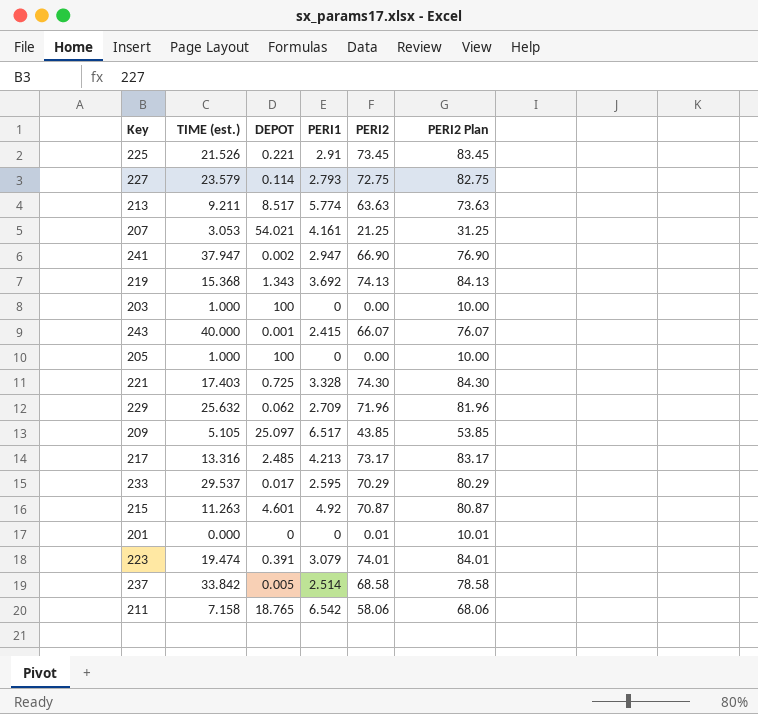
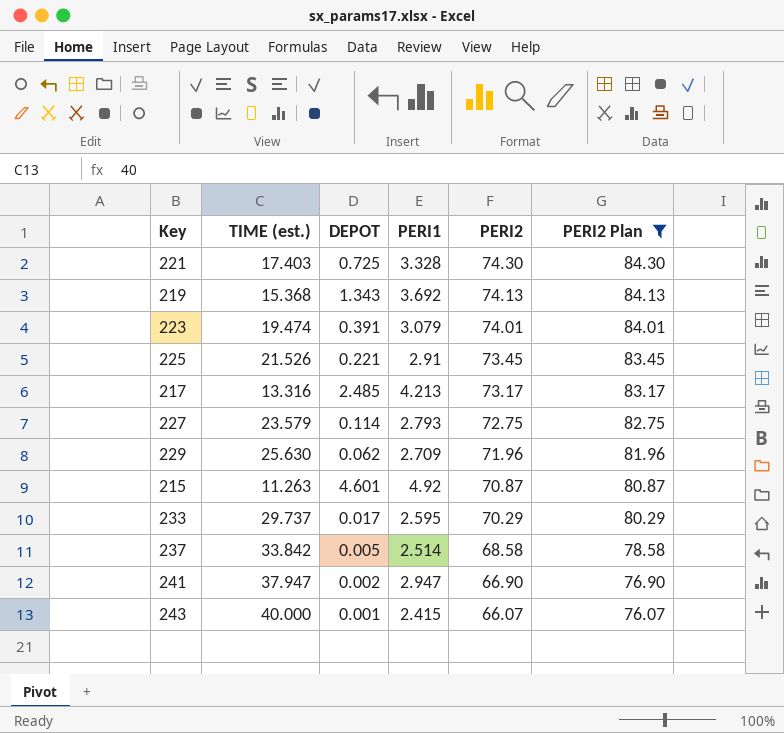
filter: none -> PERI2 Plan >= 76.07
row order: none -> PERI2 descending
229 | TIME (est.): 25.632 -> 25.630
233 | TIME (est.): 29.537 -> 29.737

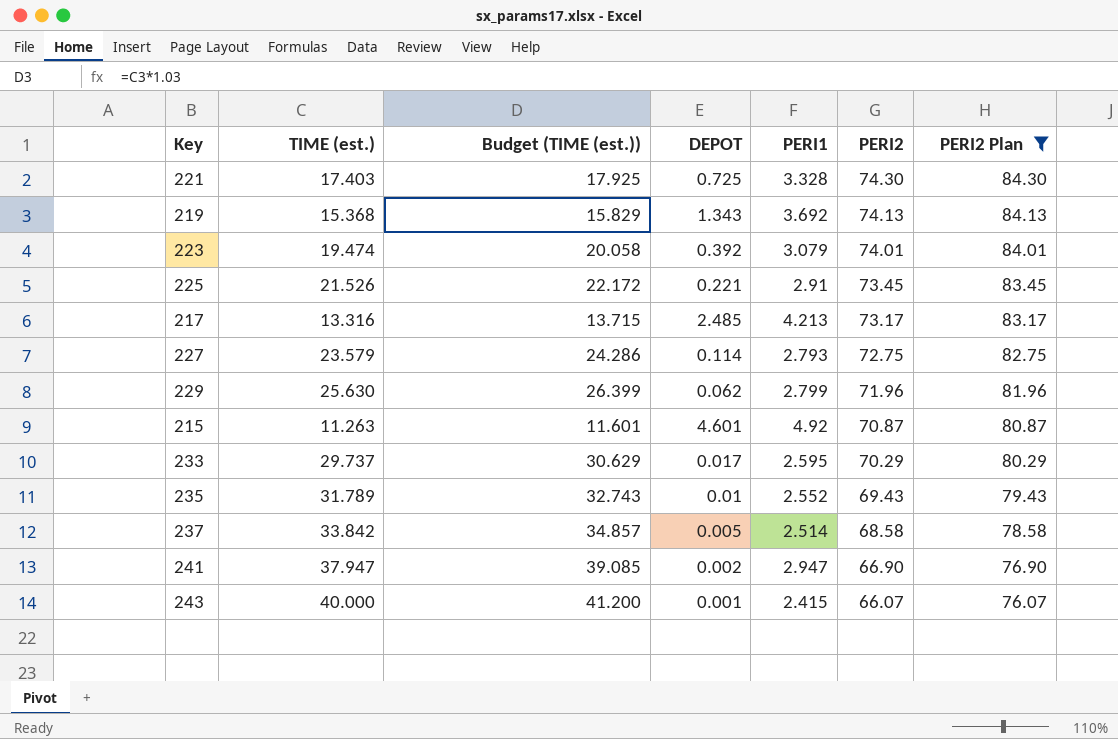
column Budget (TIME (est.)) | formula: none -> [TIME (est.)] * 1.03
223 | DEPOT: 0.391 -> 0.392
229 | PERI1: 2.709 -> 2.799
row 235: none -> 31.789 | 32.743 | 0.01 | 2.552 | 69.43 | 79.43

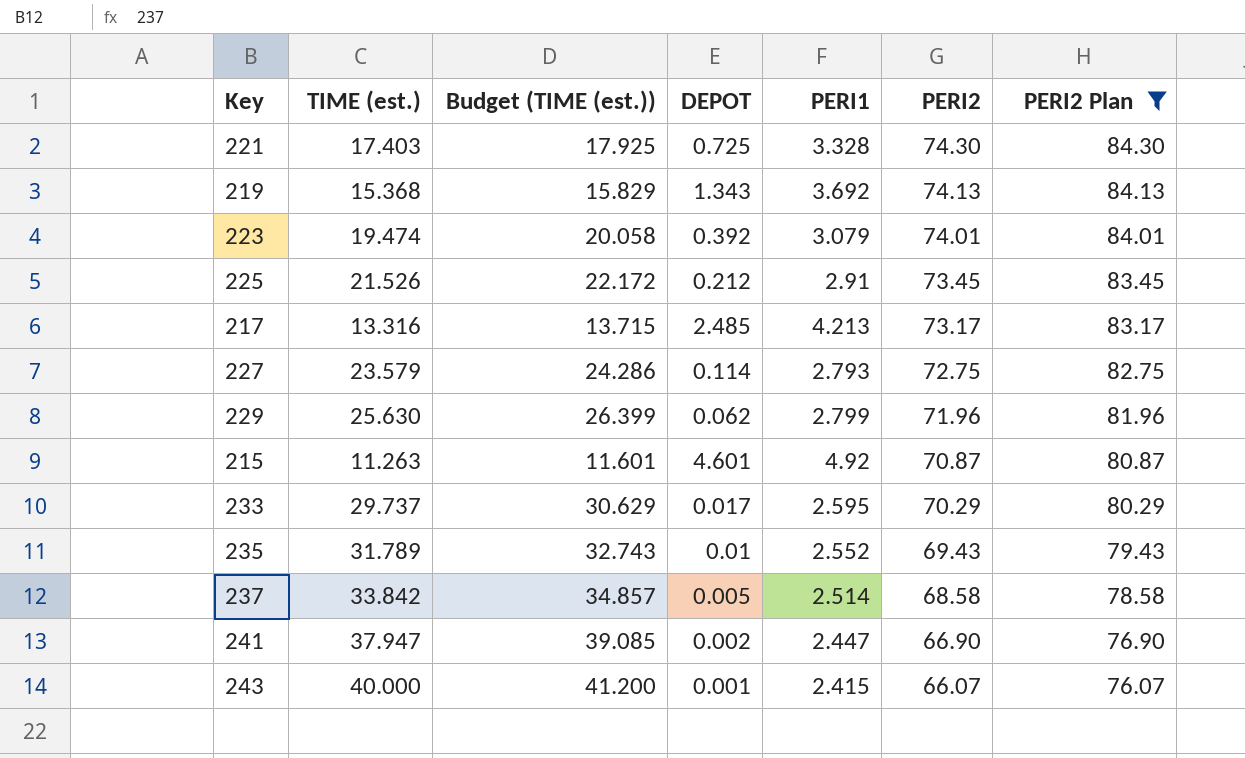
225 | DEPOT: 0.221 -> 0.212
241 | PERI1: 2.947 -> 2.447

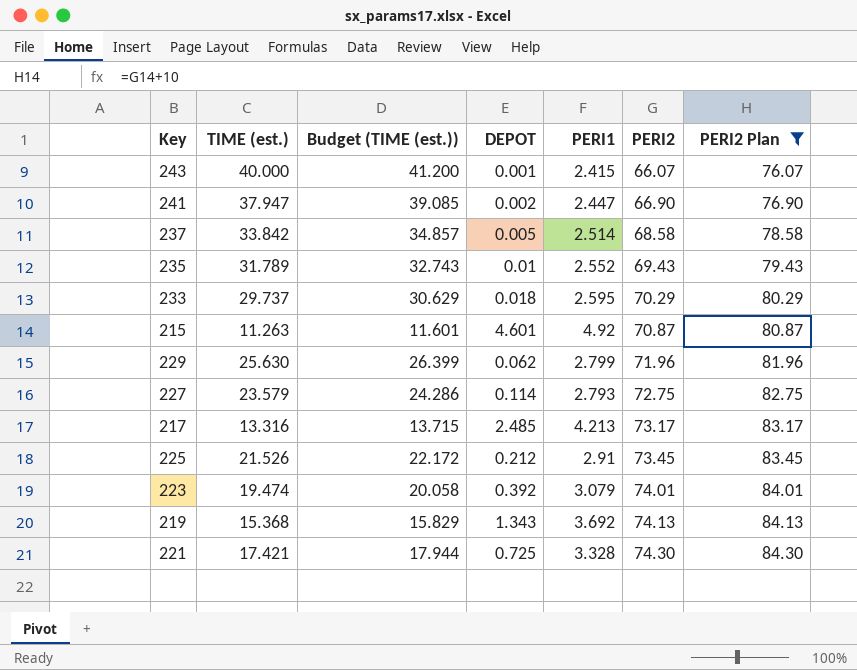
row order: PERI2 descending -> PERI2 ascending
233 | DEPOT: 0.017 -> 0.018
221 | TIME (est.): 17.403 -> 17.421
221 | Budget (TIME (est.)): 17.925 -> 17.944

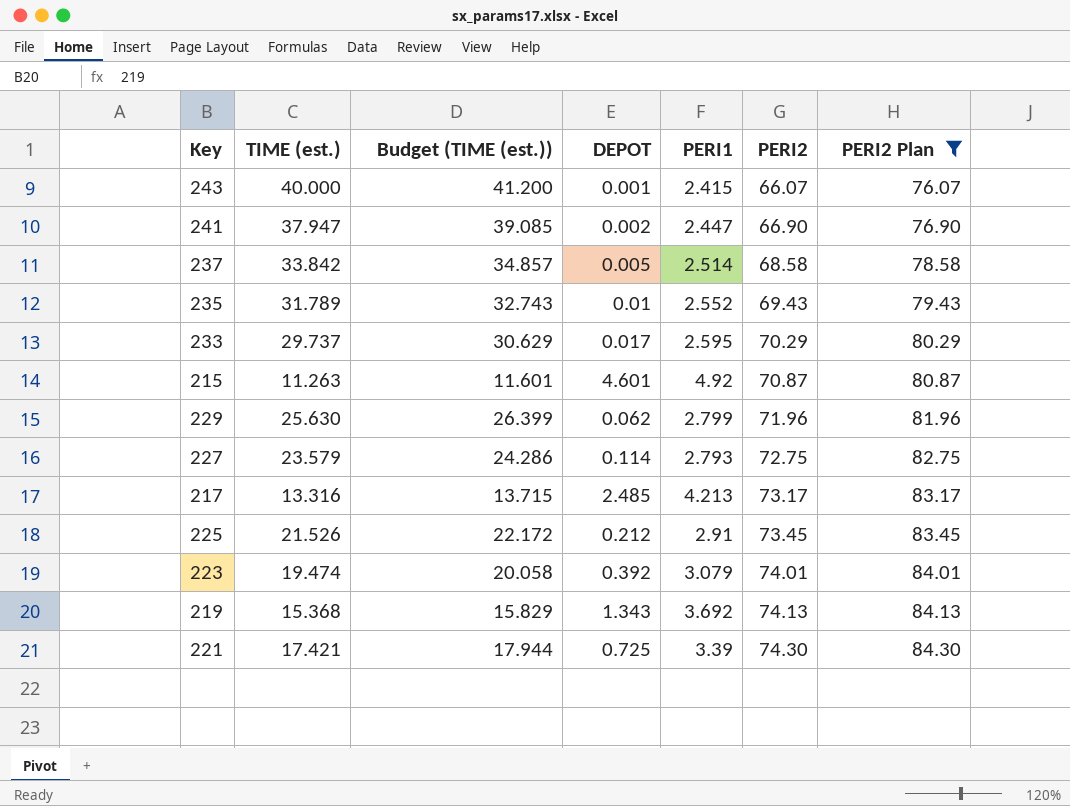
233 | DEPOT: 0.018 -> 0.017
221 | PERI1: 3.328 -> 3.39

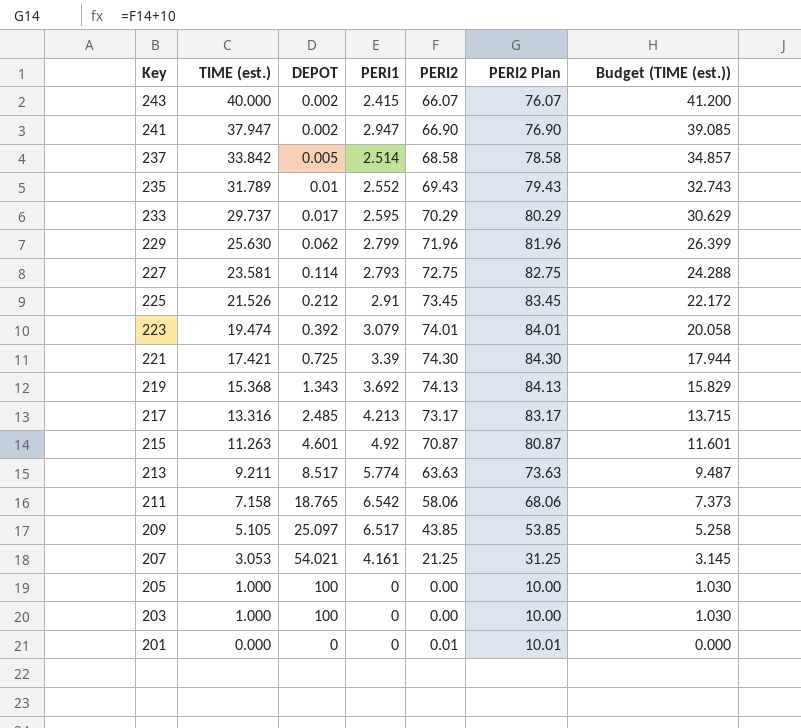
filter: PERI2 Plan >= 76.07 -> none
row order: PERI2 ascending -> Key descending
column Budget (TIME (est.)) | position: 3 -> 7
243 | DEPOT: 0.001 -> 0.002
241 | PERI1: 2.447 -> 2.947
227 | TIME (est.): 23.579 -> 23.581
227 | Budget (TIME (est.)): 24.286 -> 24.288

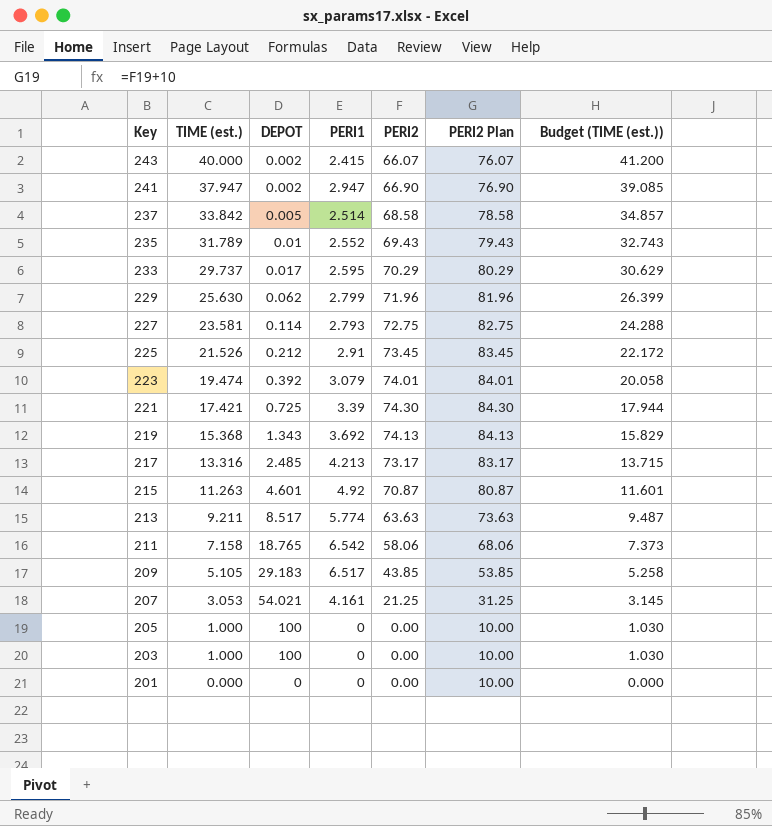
209 | DEPOT: 25.097 -> 29.183
201 | PERI2: 0.01 -> 0.00
201 | PERI2 Plan: 10.01 -> 10.00

